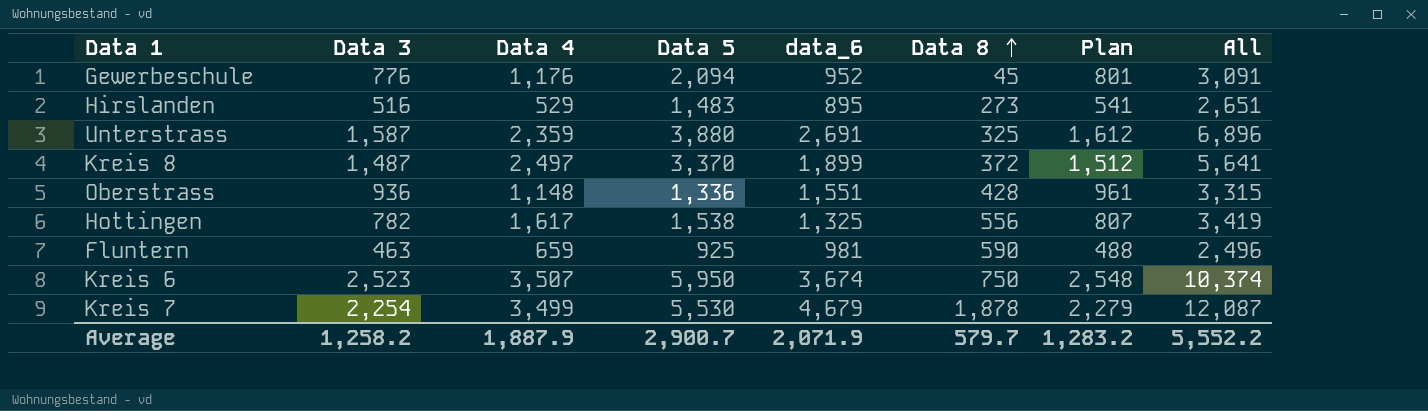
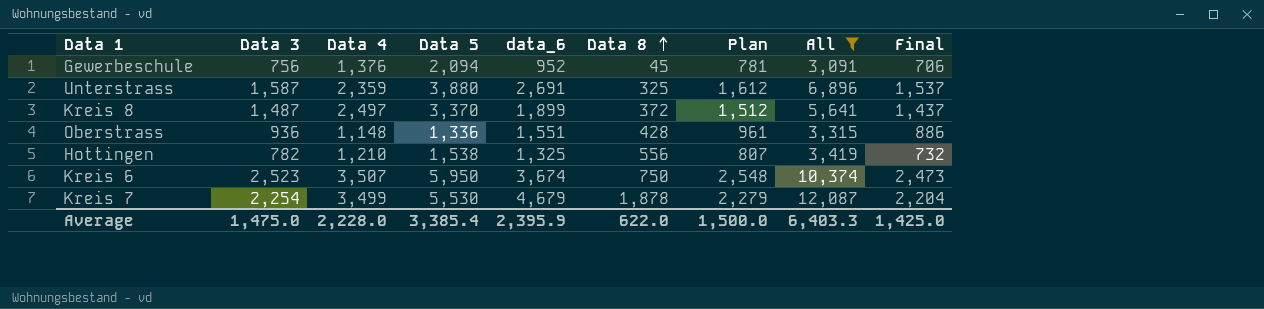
filter: none -> All >= 3,091
column Final | formula: none -> [Data 3] - 50
Gewerbeschule | Data 3: 776 -> 756
Gewerbeschule | Data 4: 1,176 -> 1,376
Gewerbeschule | Plan: 801 -> 781
Hottingen | Data 4: 1,617 -> 1,210
Average | Data 3: 1,258.2 -> 1,475.0
Average | Data 4: 1,887.9 -> 2,228.0
Average | Data 5: 2,900.7 -> 3,385.4
Average | data_6: 2,071.9 -> 2,395.9
Average | Data 8: 579.7 -> 622.0
Average | Plan: 1,283.2 -> 1,500.0
Average | All: 5,552.2 -> 6,403.3

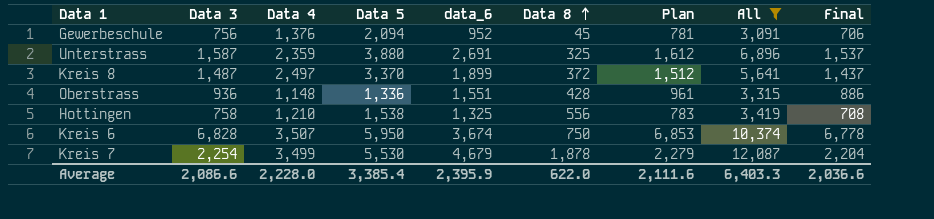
Hottingen | Data 3: 782 -> 758
Hottingen | Plan: 807 -> 783
Hottingen | Final: 732 -> 708
Kreis 6 | Data 3: 2,523 -> 6,828
Kreis 6 | Plan: 2,548 -> 6,853
Kreis 6 | Final: 2,473 -> 6,778
Average | Data 3: 1,475.0 -> 2,086.6
Average | Plan: 1,500.0 -> 2,111.6
Average | Final: 1,425.0 -> 2,036.6

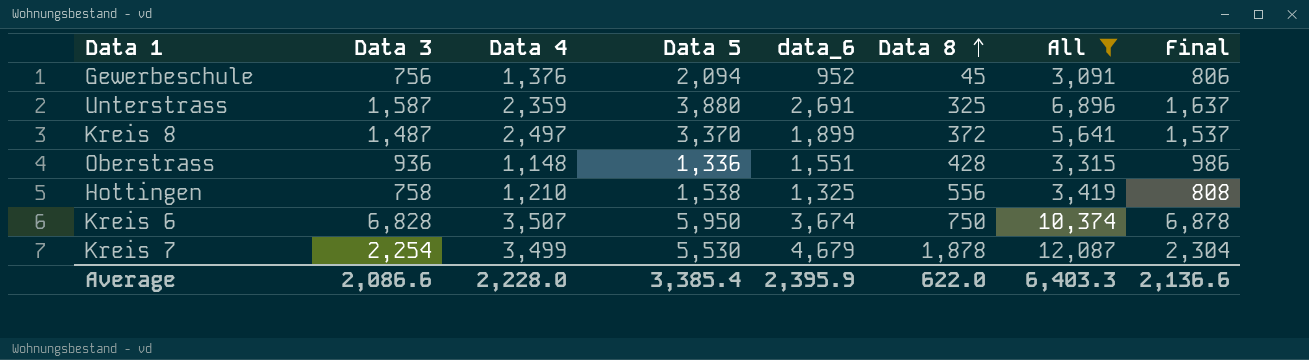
column Plan | formula: [Data 3] + 25 -> none
column Final | formula: [Data 3] - 50 -> [Data 3] + 50
Average | Final: 2,036.6 -> 2,136.6

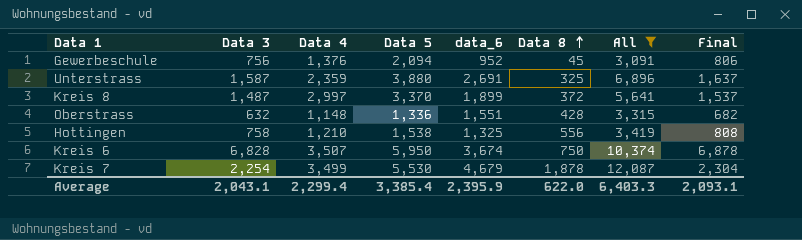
Kreis 8 | Data 4: 2,497 -> 2,997
Oberstrass | Data 3: 936 -> 632
Oberstrass | Final: 986 -> 682
Average | Data 3: 2,086.6 -> 2,043.1
Average | Data 4: 2,228.0 -> 2,299.4
Average | Final: 2,136.6 -> 2,093.1

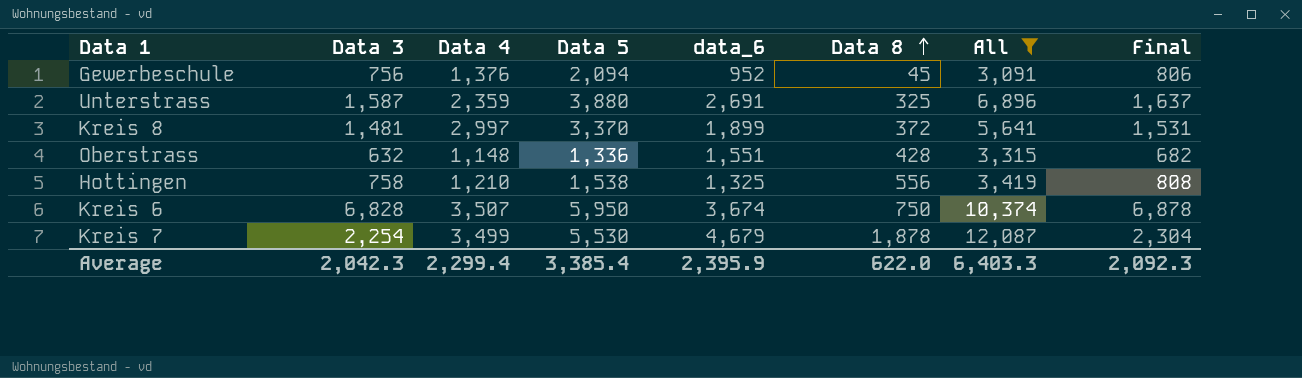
Kreis 8 | Data 3: 1,487 -> 1,481
Kreis 8 | Final: 1,537 -> 1,531
Average | Data 3: 2,043.1 -> 2,042.3
Average | Final: 2,093.1 -> 2,092.3

